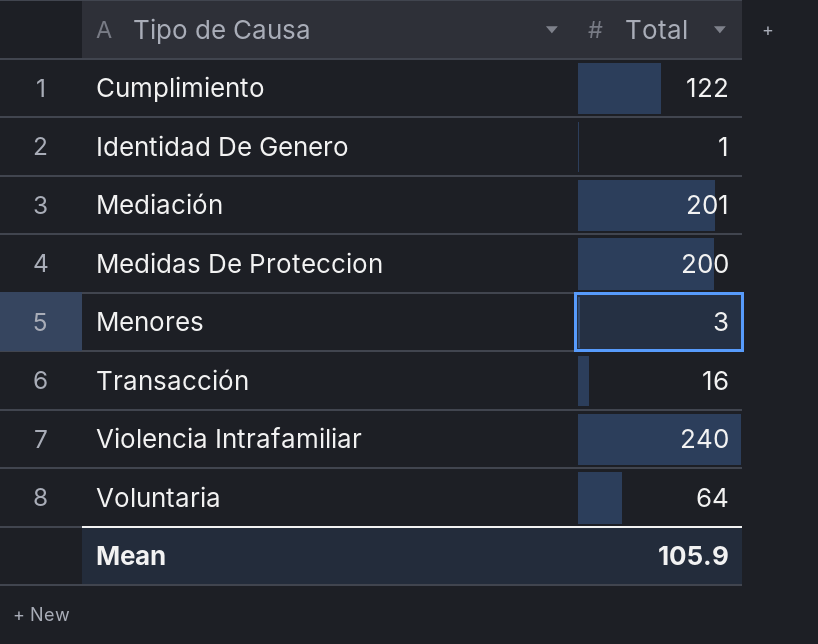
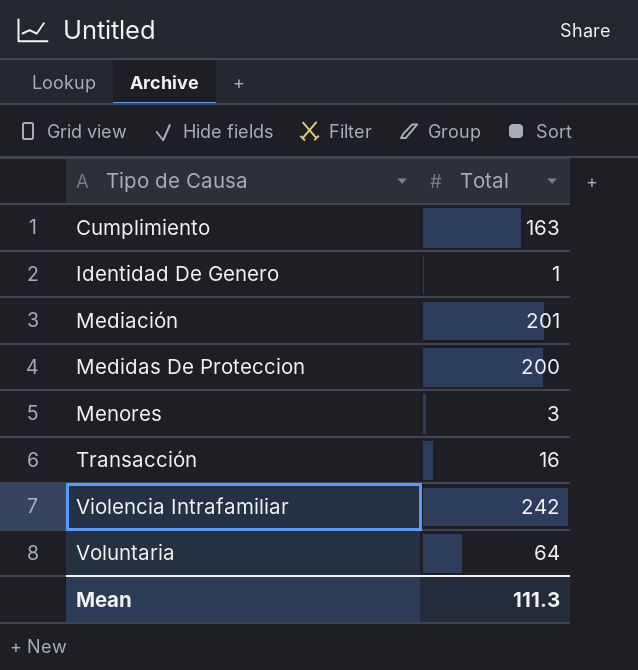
Cumplimiento | Total: 122 -> 163
Violencia Intrafamiliar | Total: 240 -> 242
Mean | Total: 105.9 -> 111.3

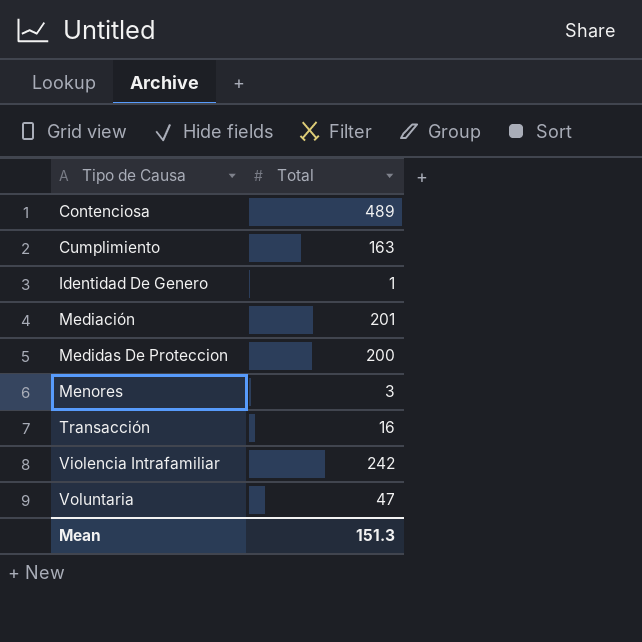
row Contenciosa: none -> 489
Voluntaria | Total: 64 -> 47
Mean | Total: 111.3 -> 151.3

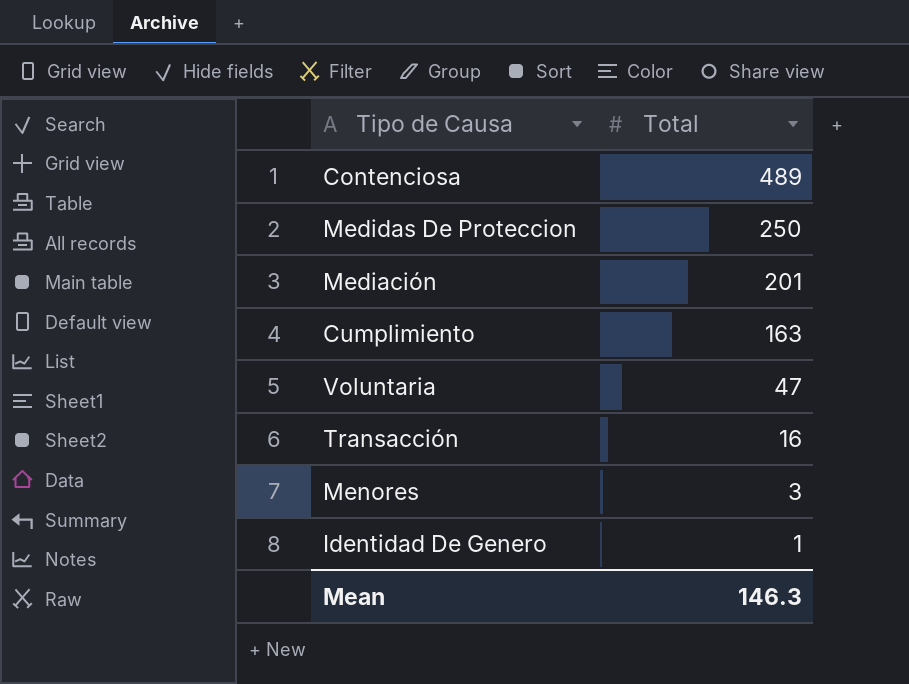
row order: Tipo de Causa ascending -> Total descending
row Violencia Intrafamiliar: 242 -> none
Medidas De Proteccion | Total: 200 -> 250
Mean | Total: 151.3 -> 146.3

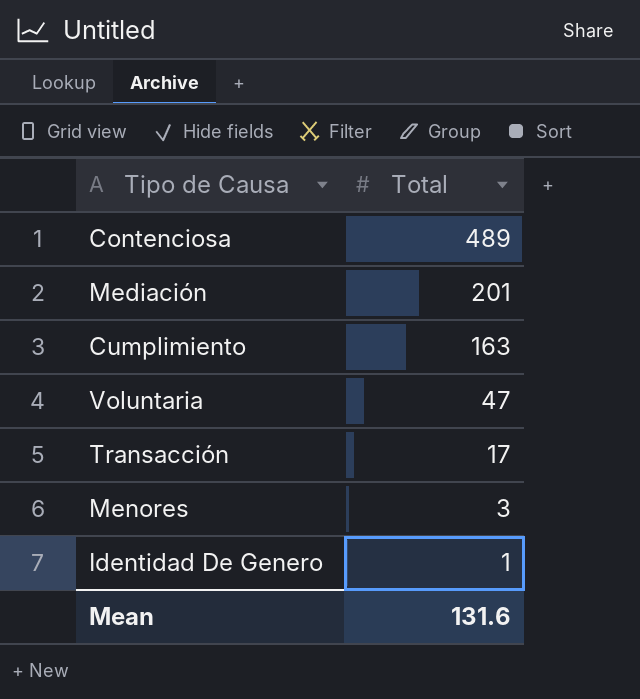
row Medidas De Proteccion: 250 -> none
Transacción | Total: 16 -> 17
Mean | Total: 146.3 -> 131.6

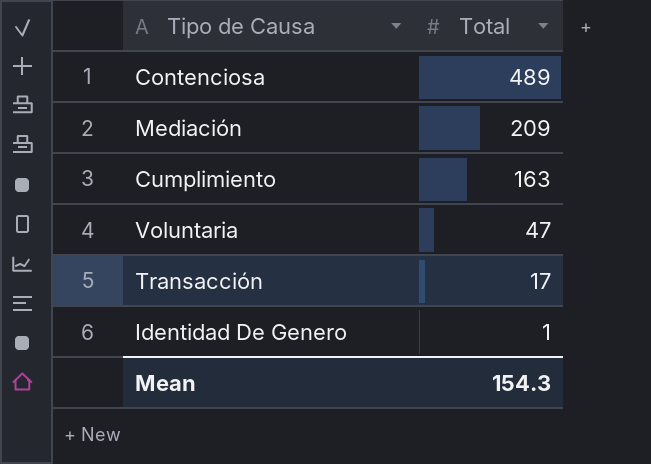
row Menores: 3 -> none
Mediación | Total: 201 -> 209
Mean | Total: 131.6 -> 154.3

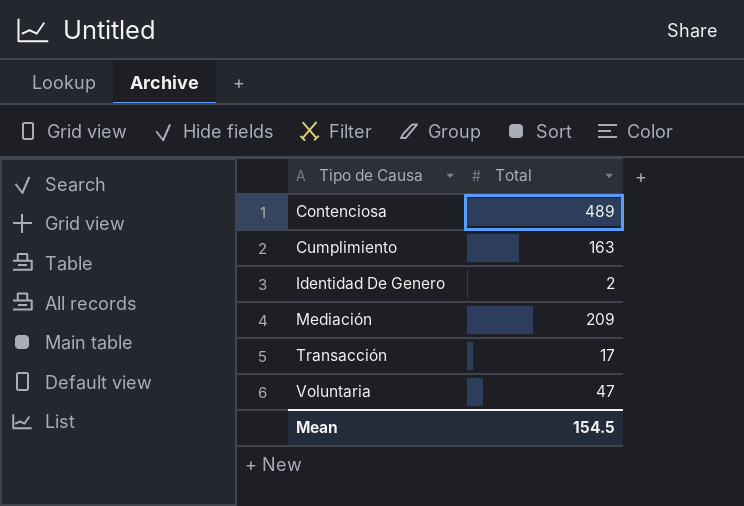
row order: Total descending -> Tipo de Causa ascending
Identidad De Genero | Total: 1 -> 2
Mean | Total: 154.3 -> 154.5

